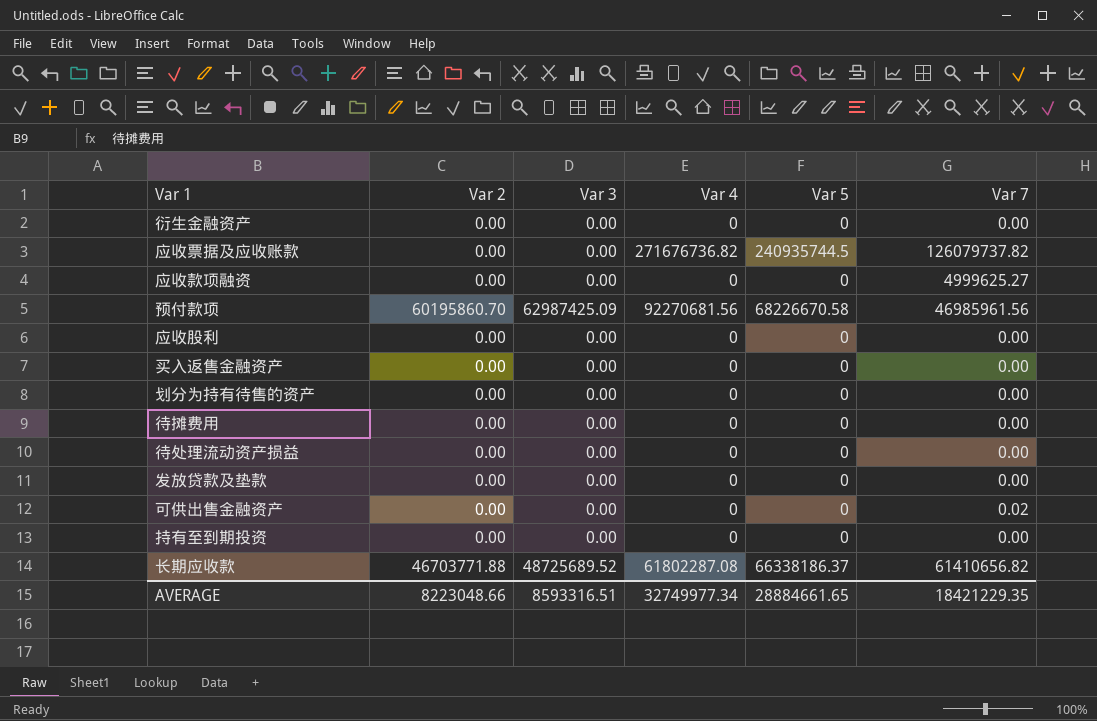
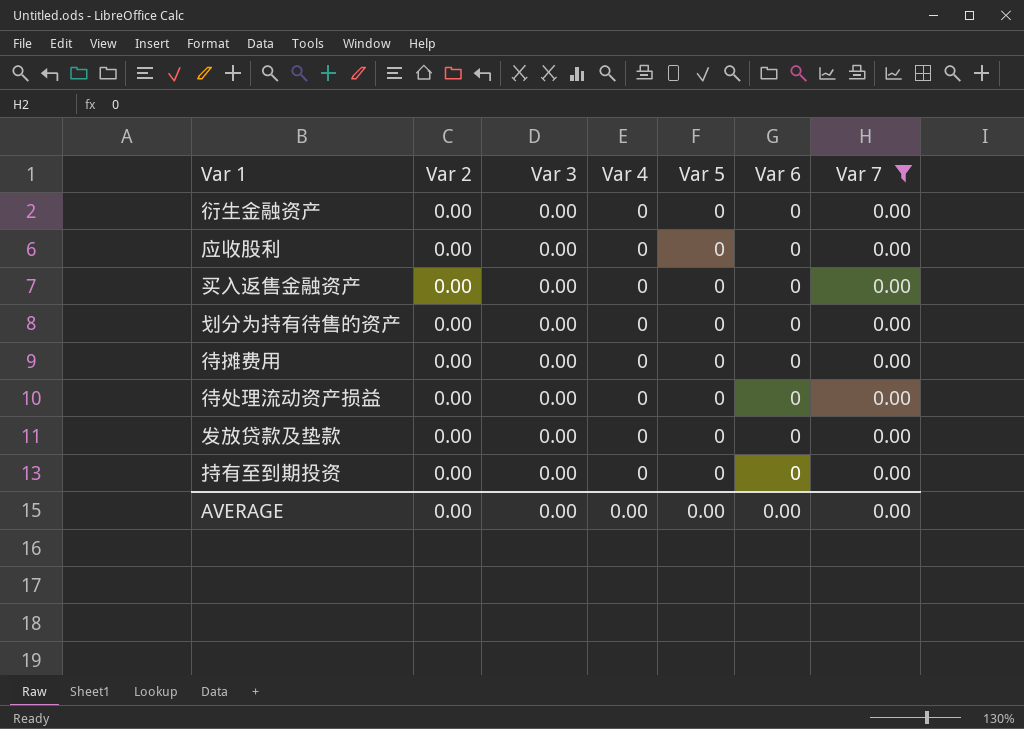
filter: none -> Var 7 = 0.00
column Var 6 | position: none -> 6
AVERAGE | Var 2: 8223048.66 -> 0.00
AVERAGE | Var 3: 8593316.51 -> 0.00
AVERAGE | Var 4: 32749977.34 -> 0.00
AVERAGE | Var 5: 28884661.65 -> 0.00
AVERAGE | Var 7: 18421229.35 -> 0.00

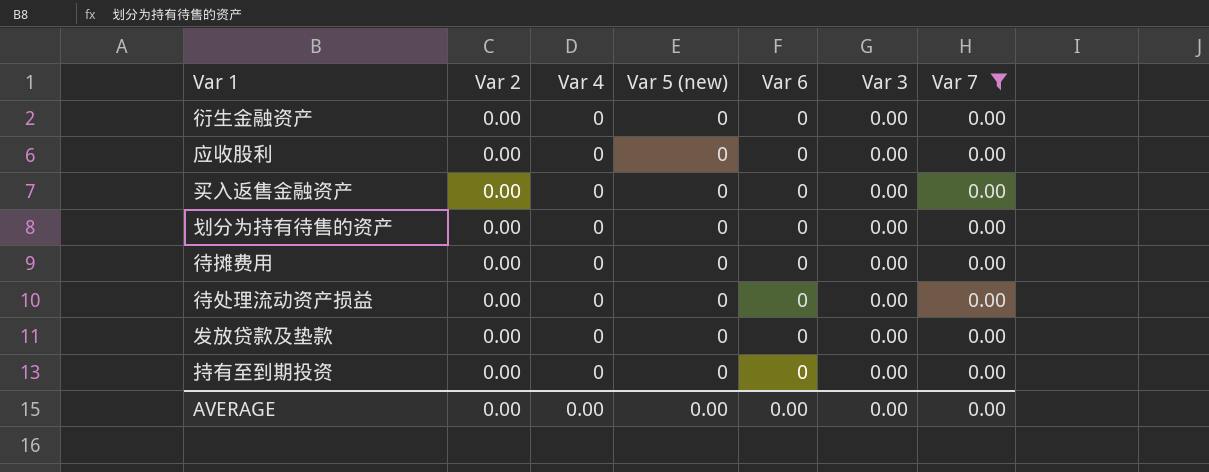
column name: Var 5 -> Var 5 (new)
column Var 3 | position: 3 -> 6

